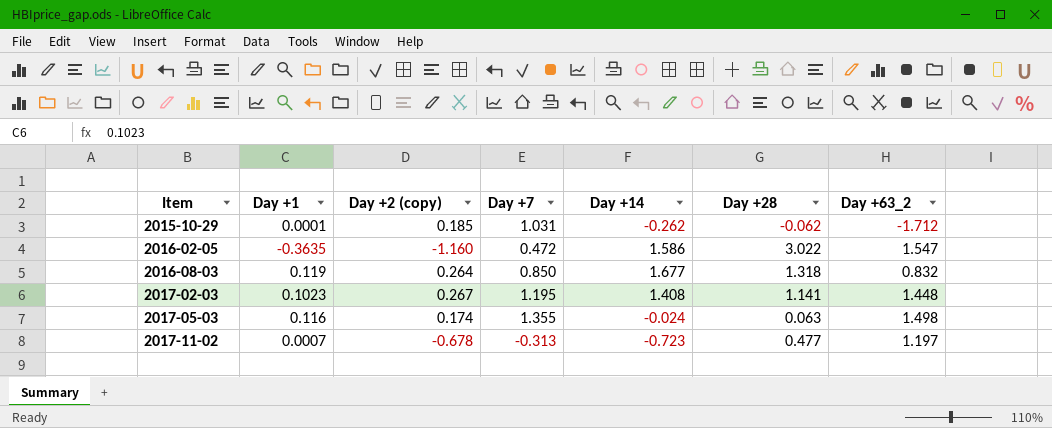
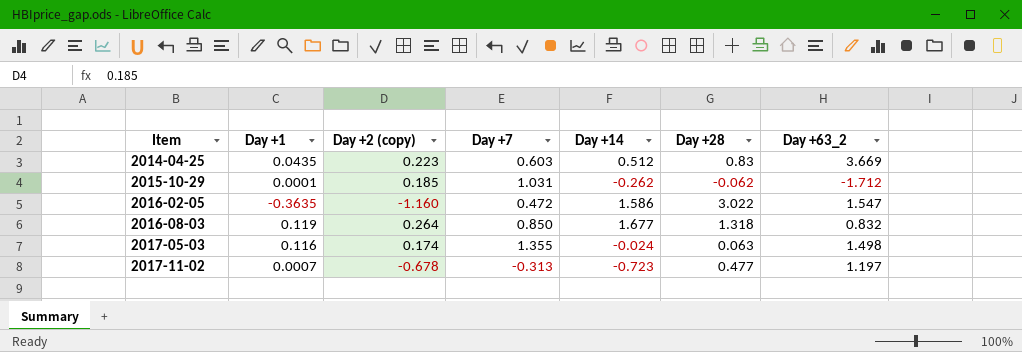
row 2017-02-03: 0.1023 | 0.267 | 1.195 | 1.408 | 1.141 | 1.448 -> none
row 2014-04-25: none -> 0.0435 | 0.223 | 0.603 | 0.512 | 0.83 | 3.669

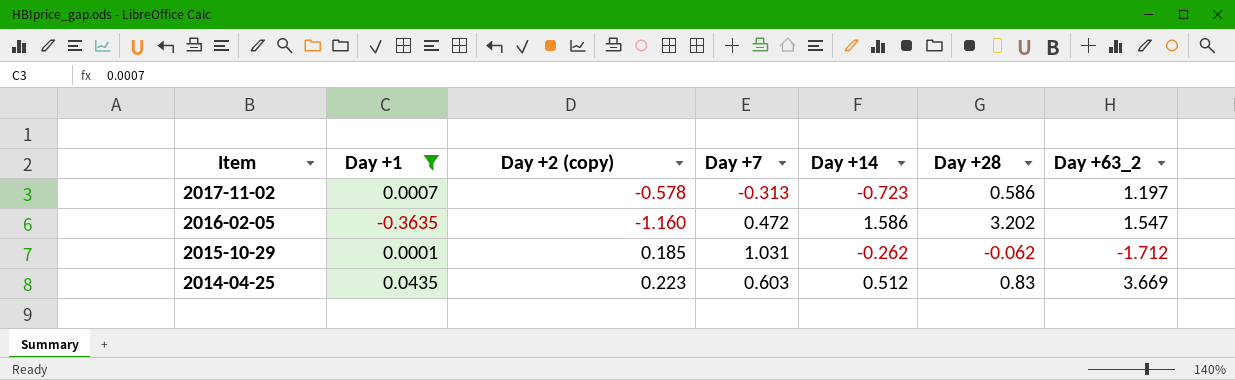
filter: none -> Day +1 <= 0.0435
row order: Item ascending -> Item descending
2017-11-02 | Day +2 (copy): -0.678 -> -0.578
2017-11-02 | Day +28: 0.477 -> 0.586
2016-02-05 | Day +28: 3.022 -> 3.202

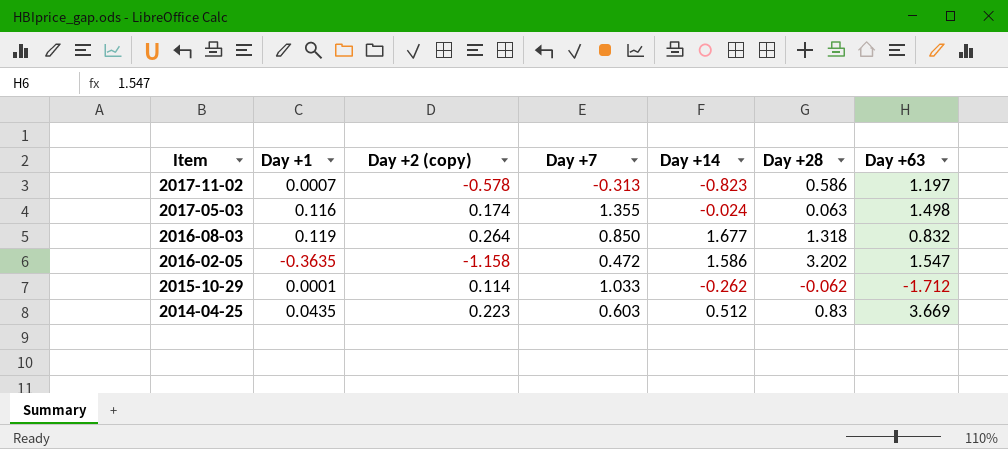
filter: Day +1 <= 0.0435 -> none
column name: Day +63_2 -> Day +63
2017-11-02 | Day +14: -0.723 -> -0.823
2016-02-05 | Day +2 (copy): -1.160 -> -1.158
2015-10-29 | Day +2 (copy): 0.185 -> 0.114
2015-10-29 | Day +7: 1.031 -> 1.033

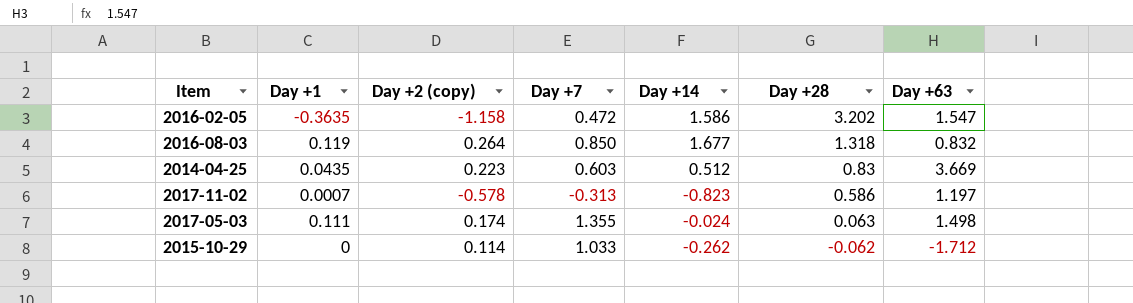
row order: Item descending -> Day +28 descending
2017-05-03 | Day +1: 0.116 -> 0.111
2015-10-29 | Day +1: 0.0001 -> 0

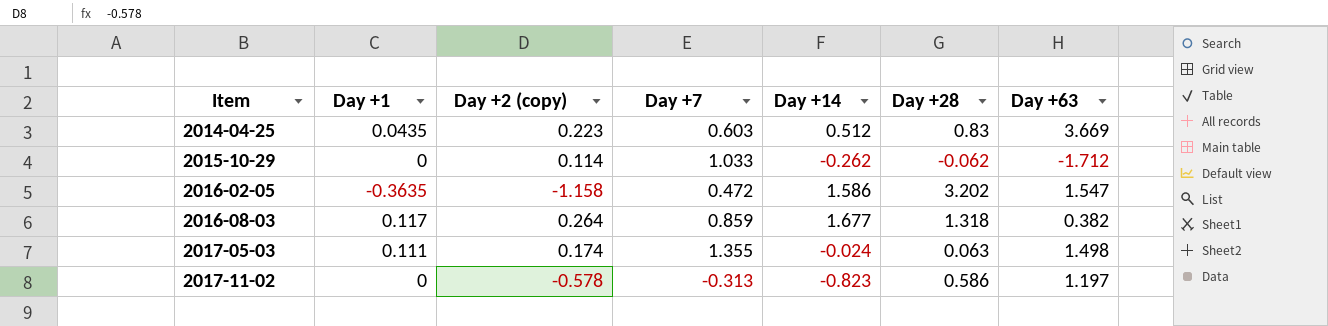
row order: Day +28 descending -> Item ascending
2016-08-03 | Day +1: 0.119 -> 0.117
2016-08-03 | Day +7: 0.850 -> 0.859
2016-08-03 | Day +63: 0.832 -> 0.382
2017-11-02 | Day +1: 0.0007 -> 0

